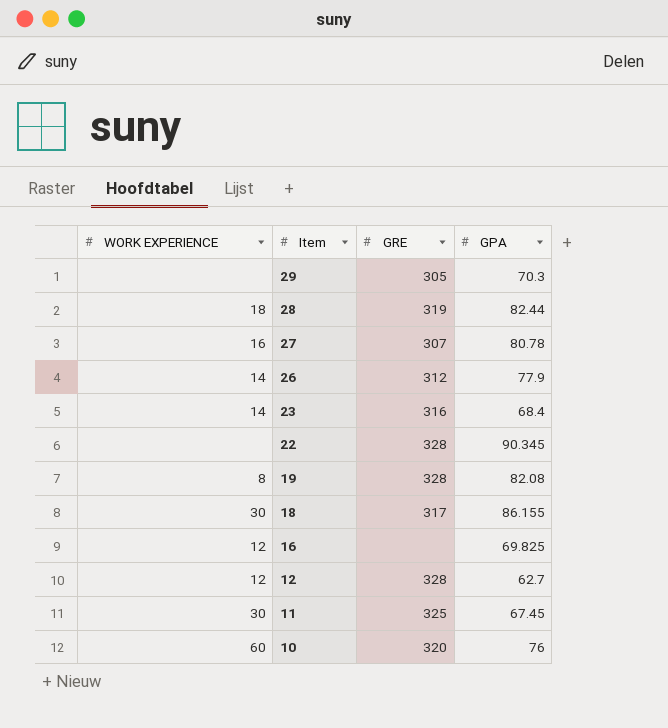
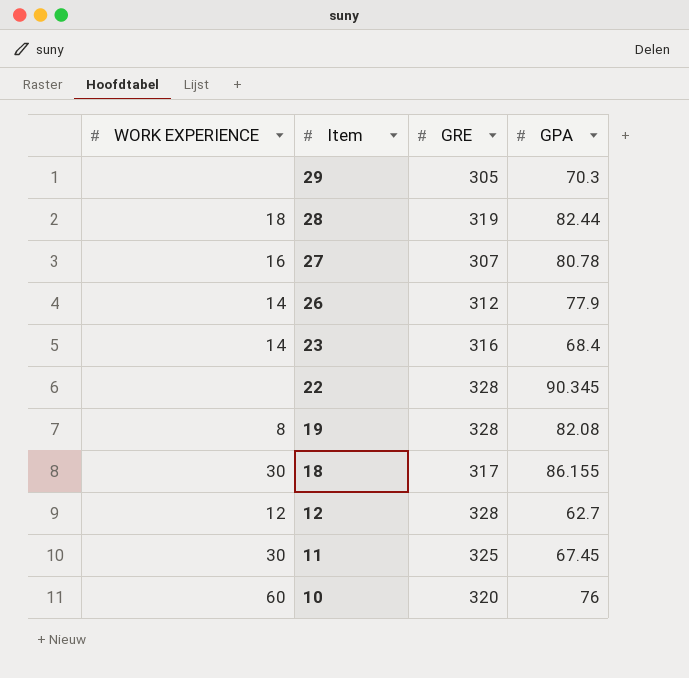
row 16: 12 | none | 69.825 -> none

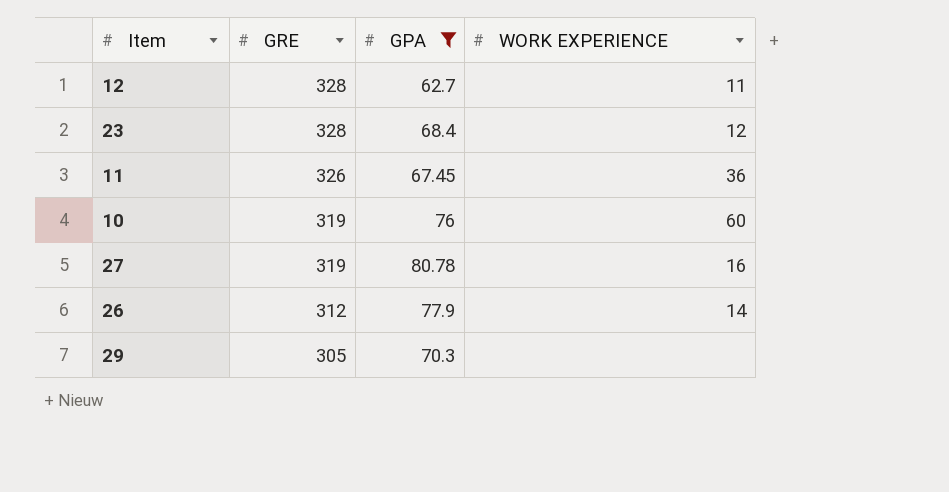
filter: none -> GPA <= 80.78
row order: Item descending -> GRE descending
column WORK EXPERIENCE | position: 1 -> 4
12 | WORK EXPERIENCE: 12 -> 11
23 | GRE: 316 -> 328
23 | WORK EXPERIENCE: 14 -> 12
11 | GRE: 325 -> 326
11 | WORK EXPERIENCE: 30 -> 36
10 | GRE: 320 -> 319
27 | GRE: 307 -> 319

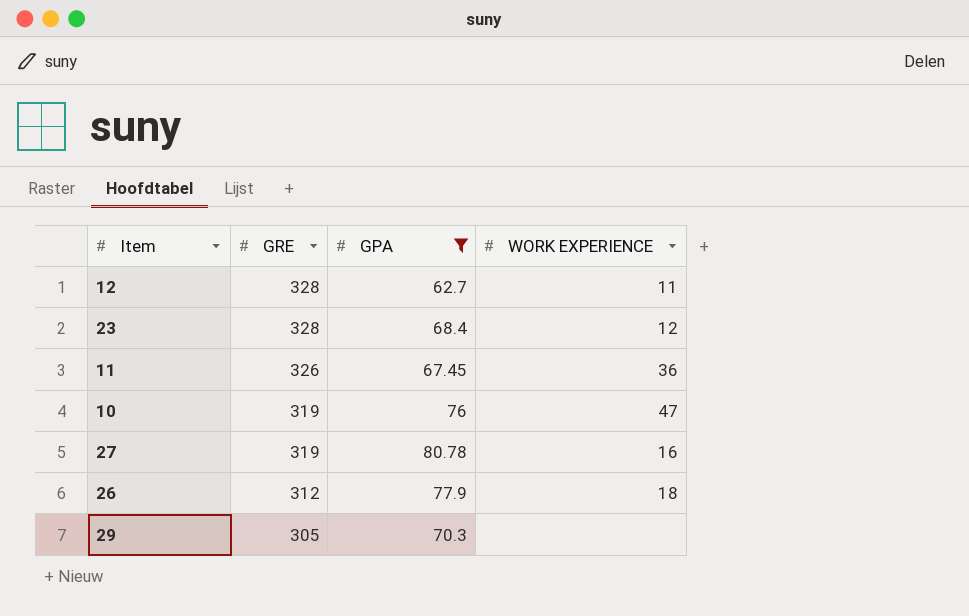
10 | WORK EXPERIENCE: 60 -> 47
26 | WORK EXPERIENCE: 14 -> 18

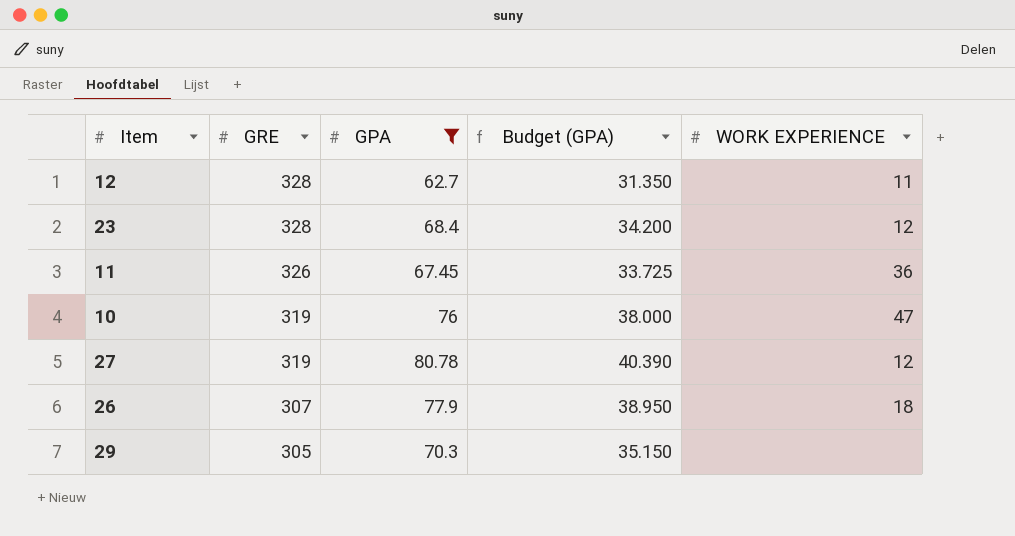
column Budget (GPA) | formula: none -> [GPA] * 0.5
27 | WORK EXPERIENCE: 16 -> 12
26 | GRE: 312 -> 307

